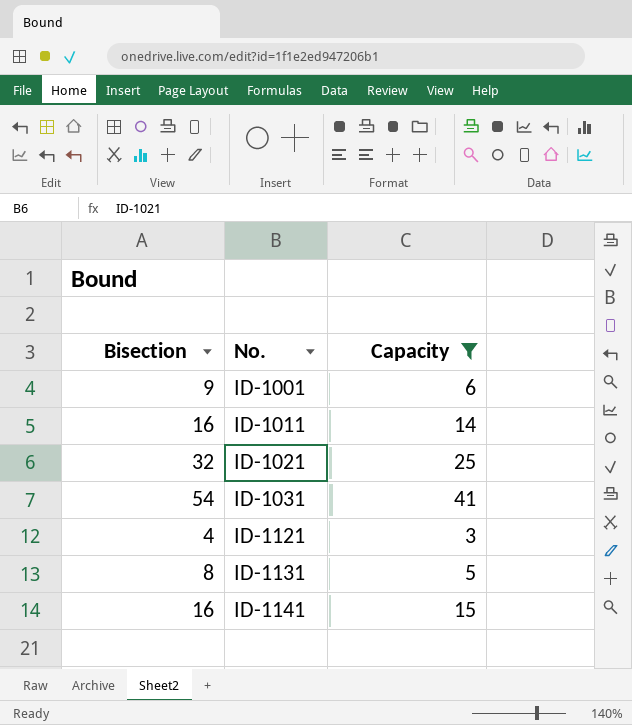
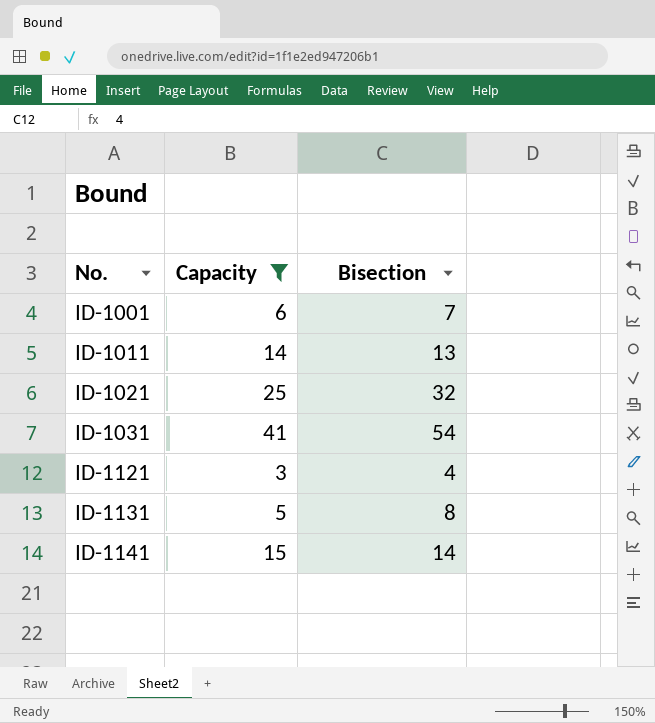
column Bisection | position: 1 -> 3
ID-1001 | Bisection: 9 -> 7
ID-1011 | Bisection: 16 -> 13
ID-1141 | Bisection: 16 -> 14

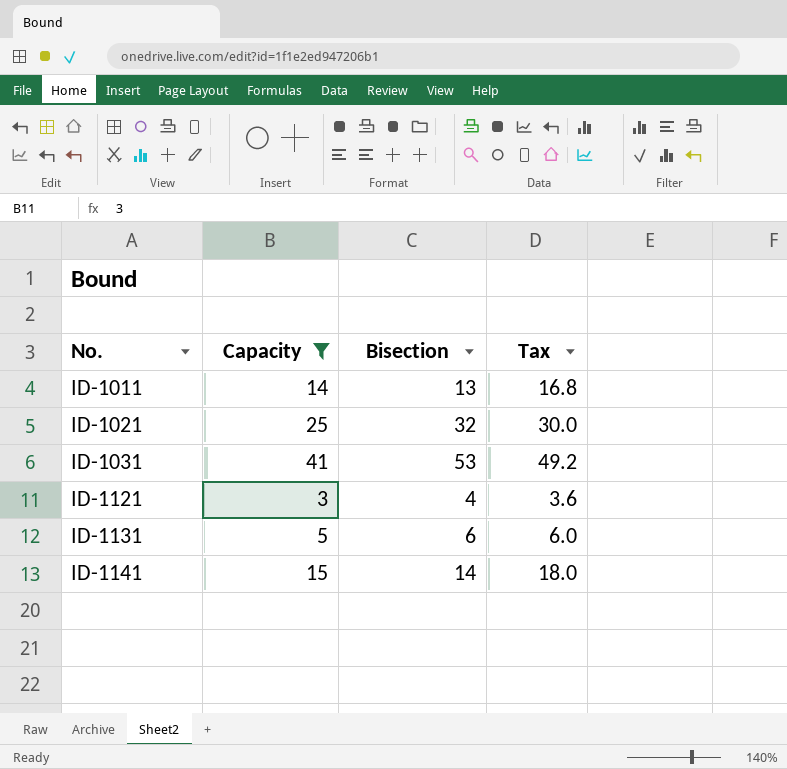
column Tax | formula: none -> [Capacity] * 1.2
row ID-1001: 6 | 7 -> none
ID-1031 | Bisection: 54 -> 53
ID-1131 | Bisection: 8 -> 6

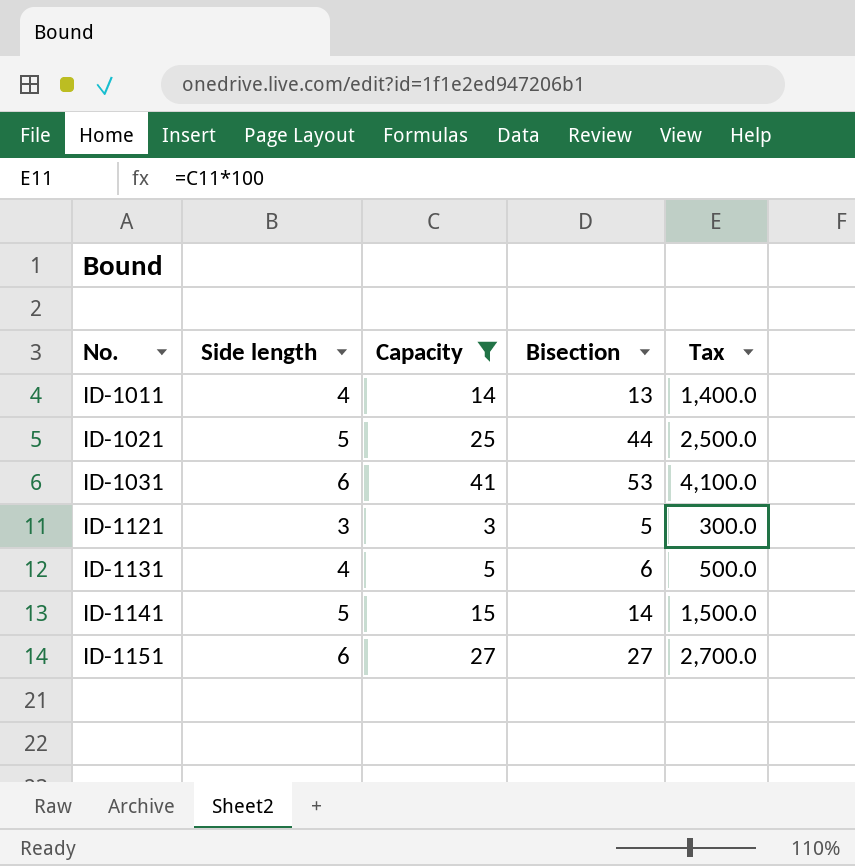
column Side length | position: none -> 2
column Tax | formula: [Capacity] * 1.2 -> [Capacity] * 100
ID-1021 | Bisection: 32 -> 44
ID-1121 | Bisection: 4 -> 5
row ID-1151: none -> 6 | 27 | 27 | 2,700.0

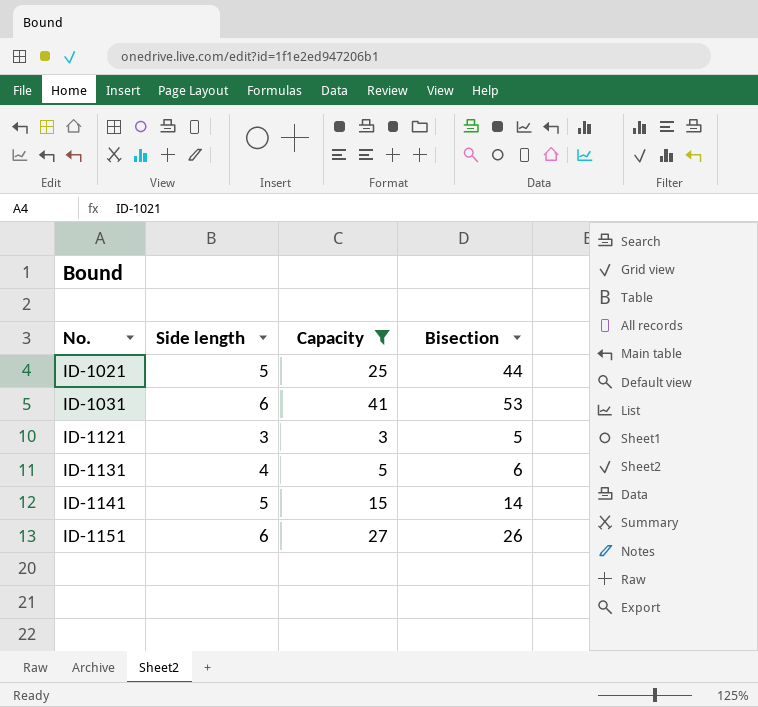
column Tax | formula: [Capacity] * 100 -> none
row ID-1011: 4 | 14 | 13 | 1,400.0 -> none
ID-1151 | Bisection: 27 -> 26

